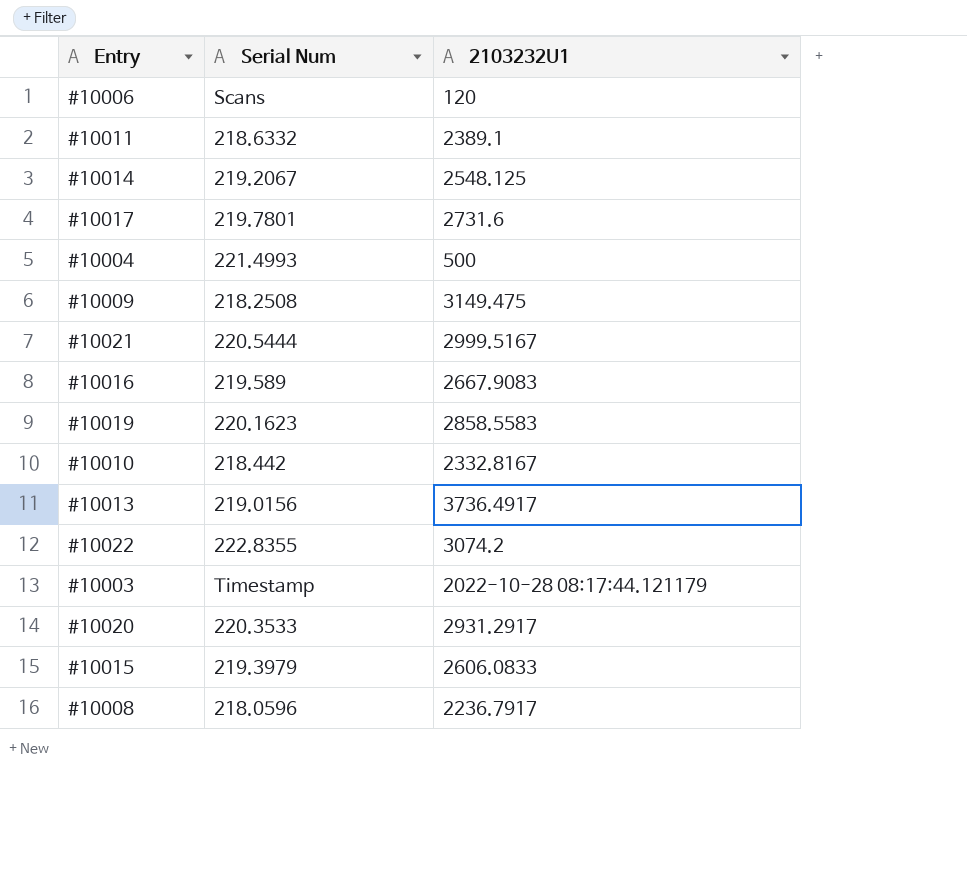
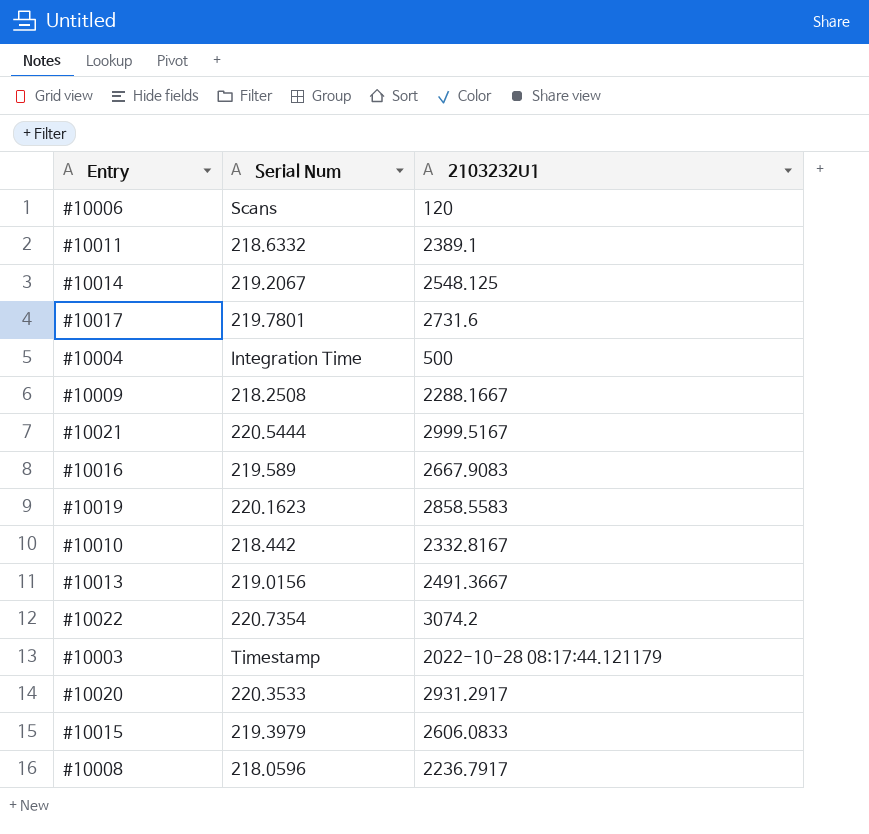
#10004 | Serial Num: 221.4993 -> Integration Time
#10009 | 2103232U1: 3149.475 -> 2288.1667
#10013 | 2103232U1: 3736.4917 -> 2491.3667
#10022 | Serial Num: 222.8355 -> 220.7354

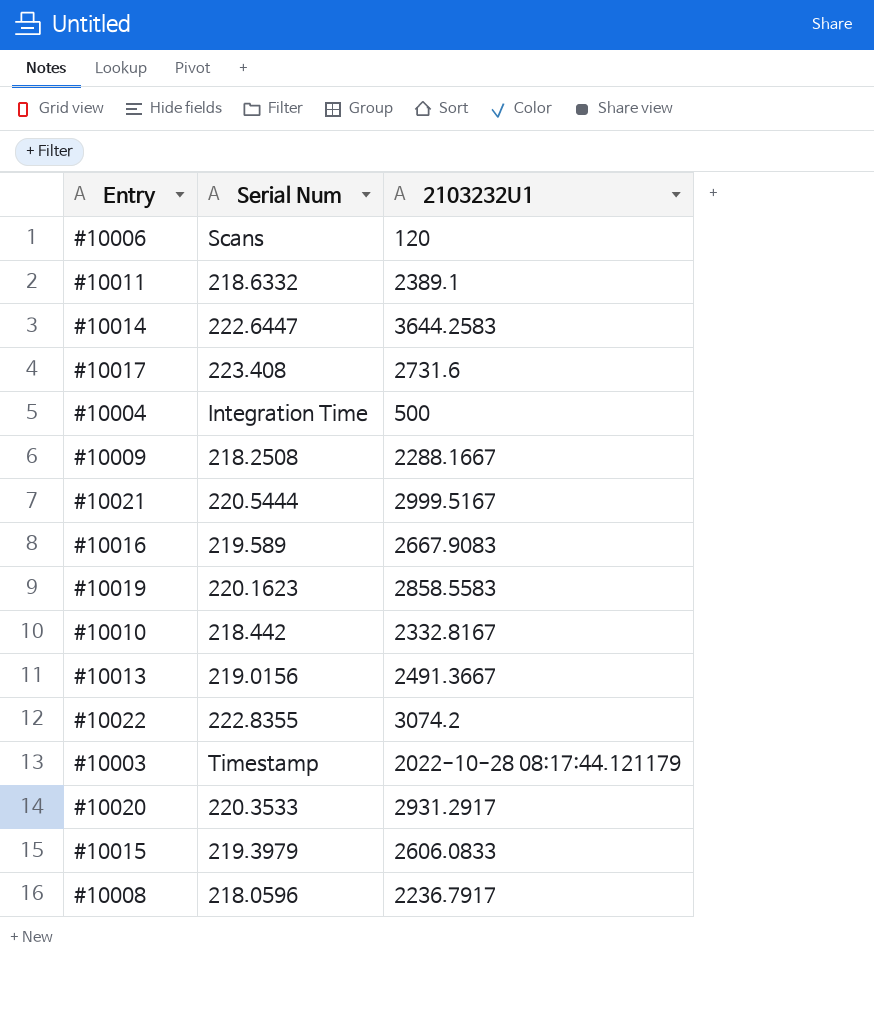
#10014 | Serial Num: 219.2067 -> 222.6447
#10014 | 2103232U1: 2548.125 -> 3644.2583
#10017 | Serial Num: 219.7801 -> 223.408
#10022 | Serial Num: 220.7354 -> 222.8355

